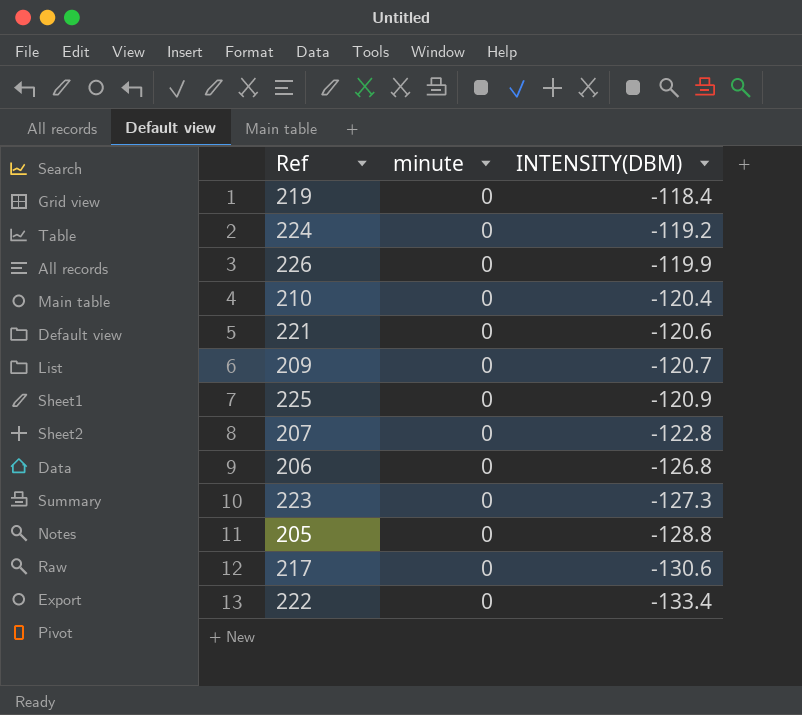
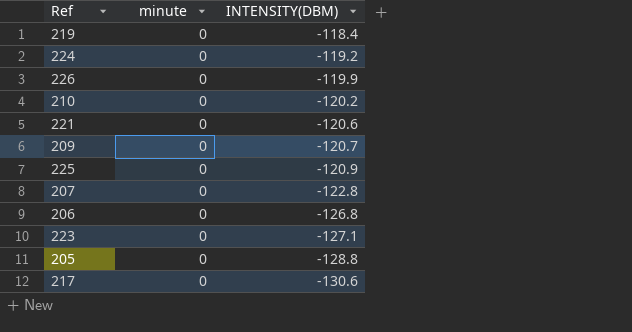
row 222: 0 | -133.4 -> none
210 | INTENSITY(DBM): -120.4 -> -120.2
223 | INTENSITY(DBM): -127.3 -> -127.1

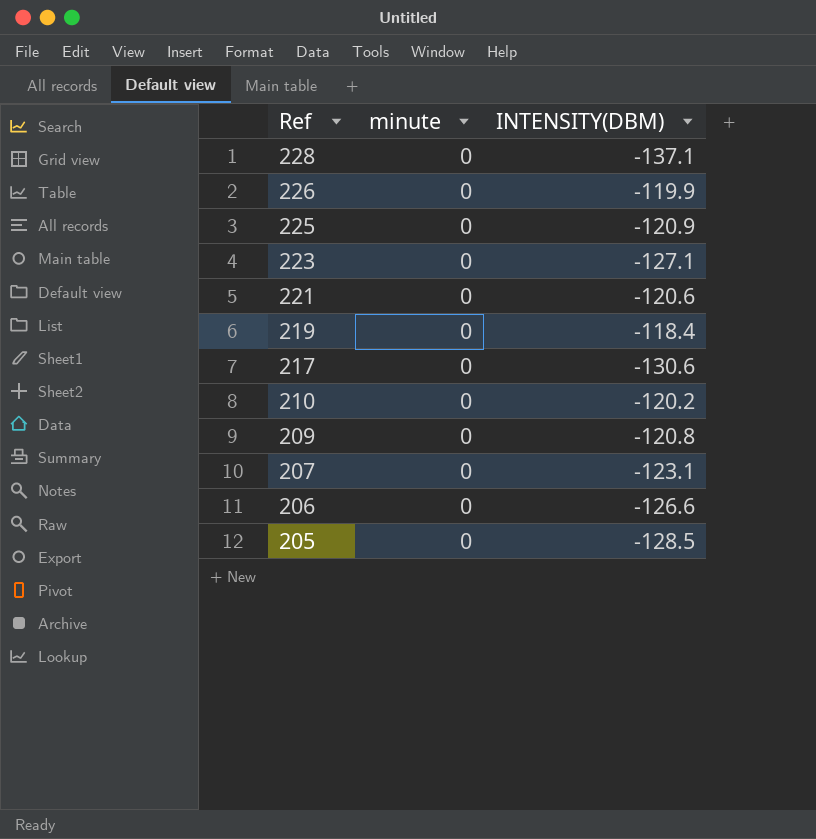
row order: INTENSITY(DBM) descending -> Ref descending
row 224: 0 | -119.2 -> none
row 228: none -> 0 | -137.1
209 | INTENSITY(DBM): -120.7 -> -120.8
207 | INTENSITY(DBM): -122.8 -> -123.1
206 | INTENSITY(DBM): -126.8 -> -126.6
205 | INTENSITY(DBM): -128.8 -> -128.5

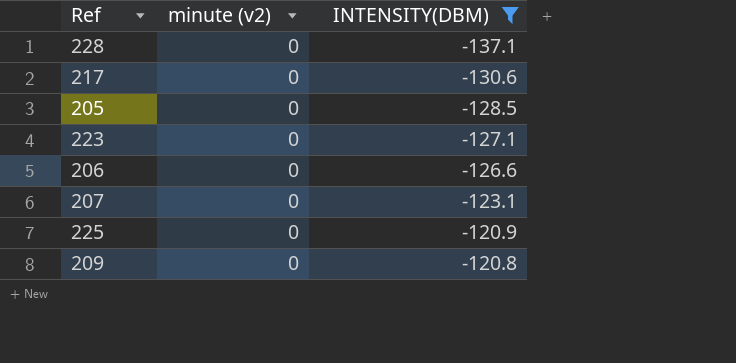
filter: none -> INTENSITY(DBM) <= -120.8
row order: Ref descending -> INTENSITY(DBM) ascending
column name: minute -> minute (v2)

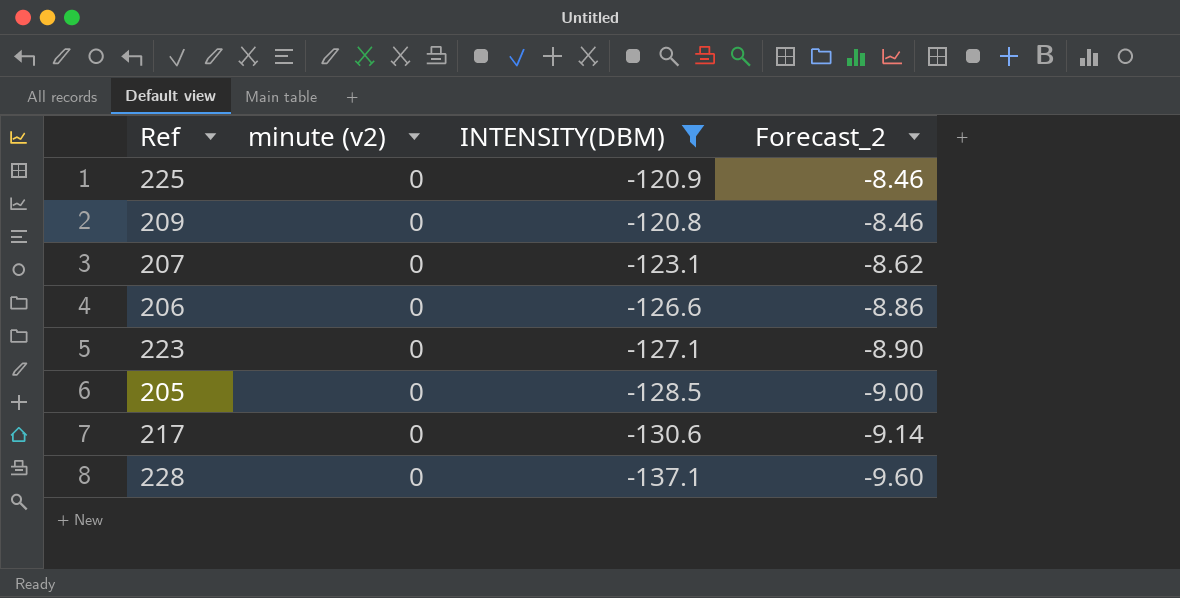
row order: INTENSITY(DBM) ascending -> Forecast_2 descending
column Forecast_2 | formula: none -> [INTENSITY(DBM)] * 0.07

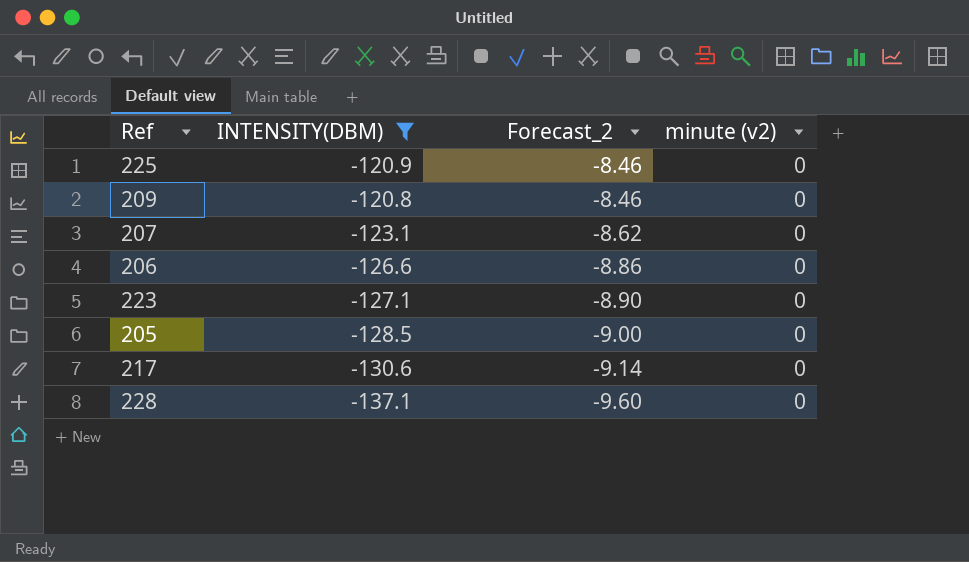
column minute (v2) | position: 2 -> 4

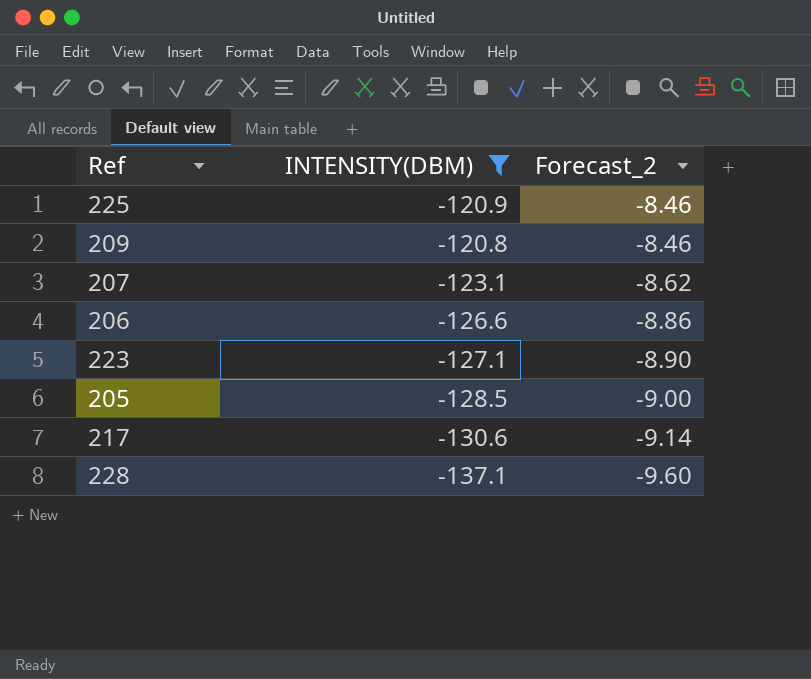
column minute (v2) | position: 4 -> none

